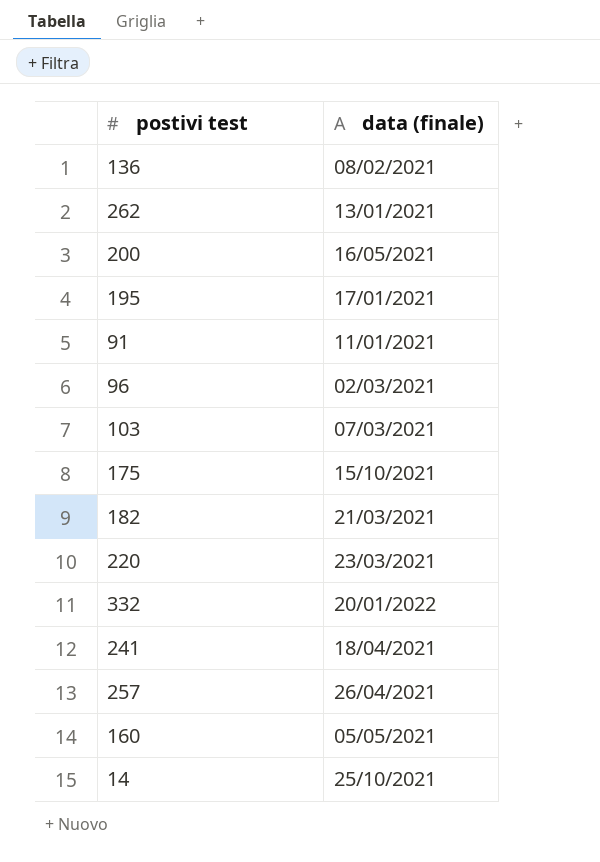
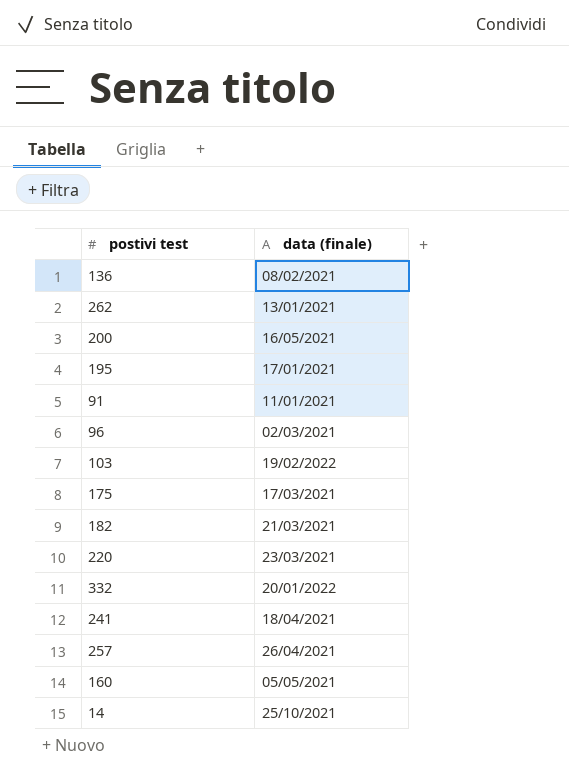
103 | data (finale): 07/03/2021 -> 19/02/2022
175 | data (finale): 15/10/2021 -> 17/03/2021

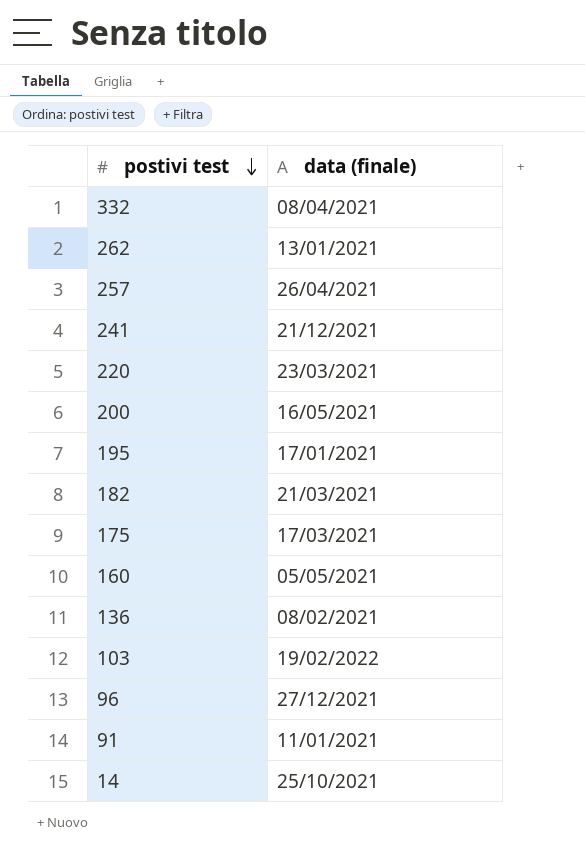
row order: none -> postivi test descending
332 | data (finale): 20/01/2022 -> 08/04/2021
241 | data (finale): 18/04/2021 -> 21/12/2021
96 | data (finale): 02/03/2021 -> 27/12/2021

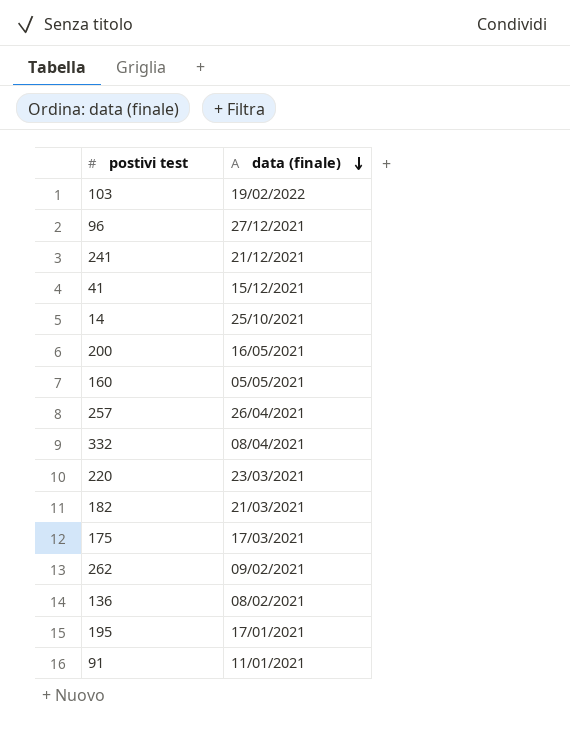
row order: postivi test descending -> data (finale) descending
row 41: none -> 15/12/2021
262 | data (finale): 13/01/2021 -> 09/02/2021

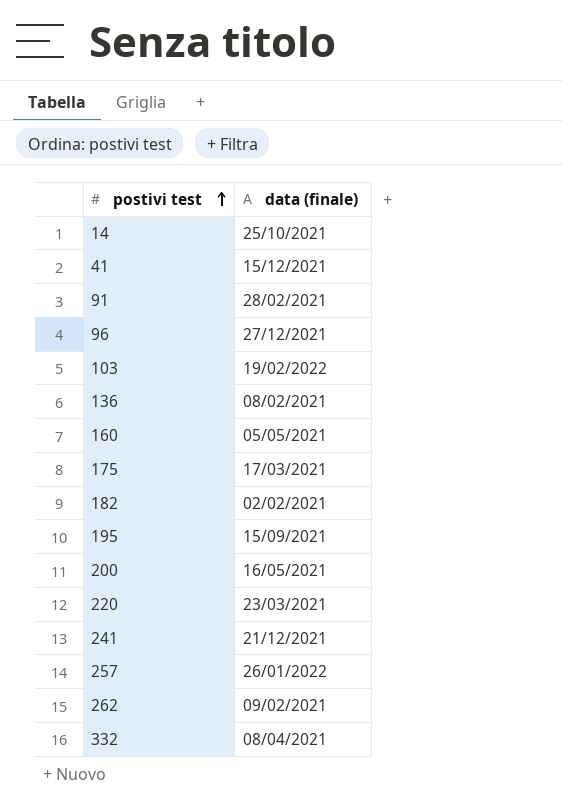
row order: data (finale) descending -> postivi test ascending
91 | data (finale): 11/01/2021 -> 28/02/2021
182 | data (finale): 21/03/2021 -> 02/02/2021
195 | data (finale): 17/01/2021 -> 15/09/2021
257 | data (finale): 26/04/2021 -> 26/01/2022

